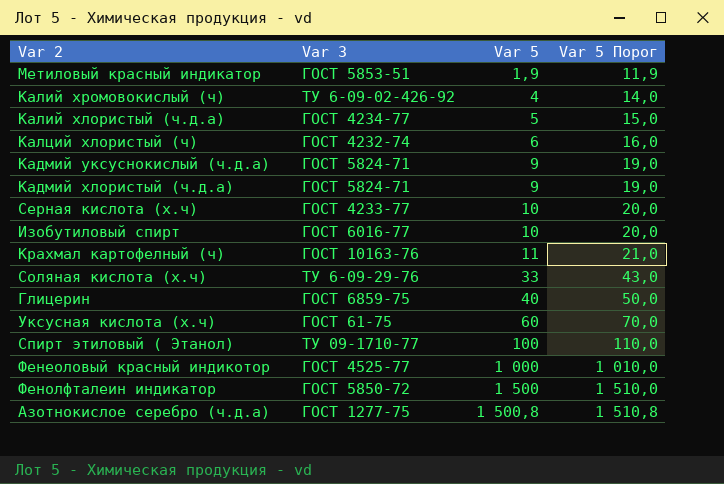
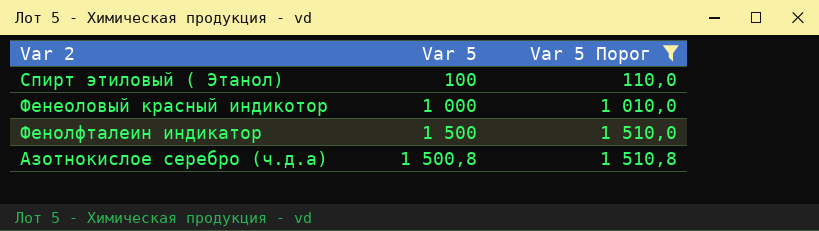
filter: none -> Var 5 Порог >= 110,0
column Var 3 | position: 2 -> none

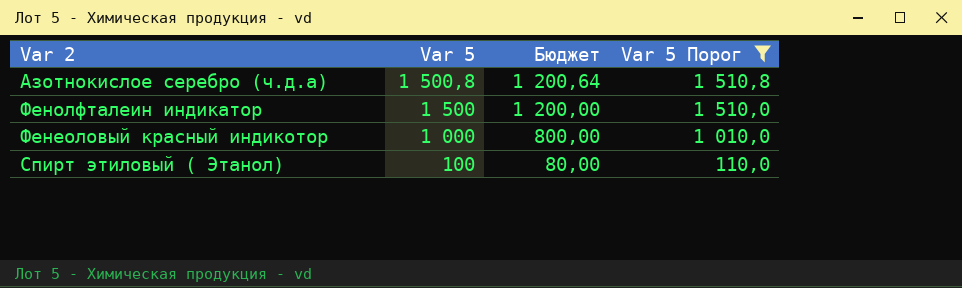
row order: Var 5 ascending -> Var 5 descending
column Бюджет | formula: none -> [Var 5] * 0,8

